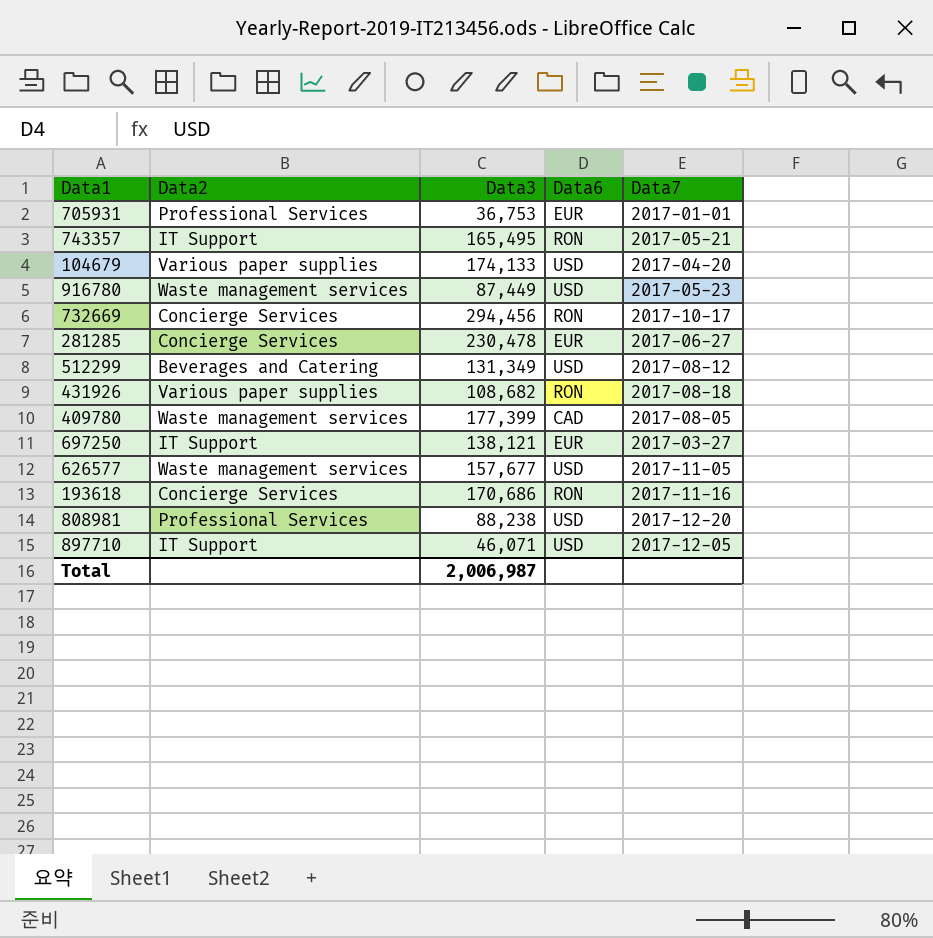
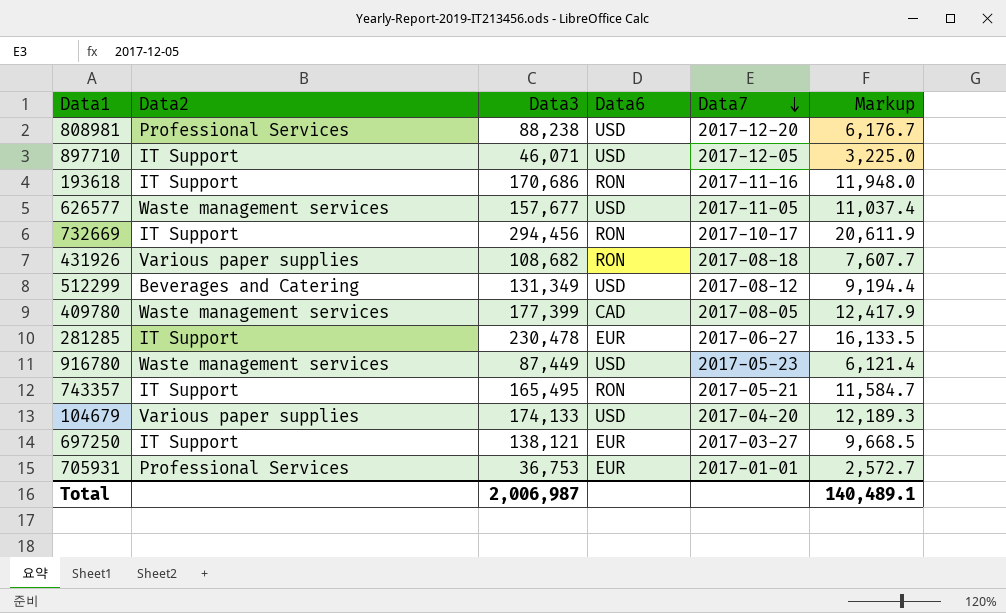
row order: none -> Data7 descending
column Markup | formula: none -> [Data3] * 0.07
193618 | Data2: Concierge Services -> IT Support
732669 | Data2: Concierge Services -> IT Support
281285 | Data2: Concierge Services -> IT Support

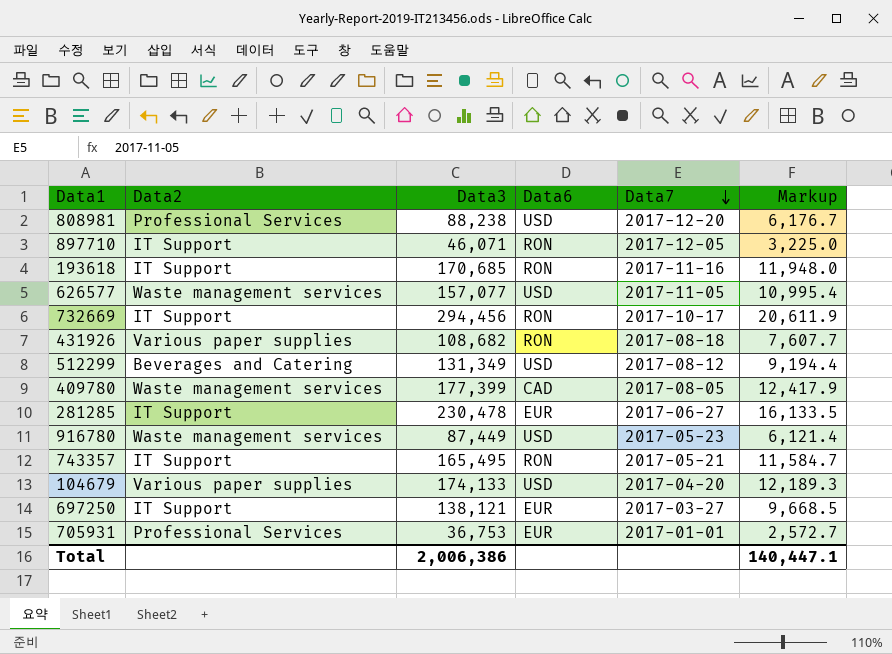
897710 | Data6: USD -> RON
193618 | Data3: 170,686 -> 170,685
626577 | Data3: 157,677 -> 157,077
626577 | Markup: 11,037.4 -> 10,995.4
Total | Data3: 2,006,987 -> 2,006,386
Total | Markup: 140,489.1 -> 140,447.1

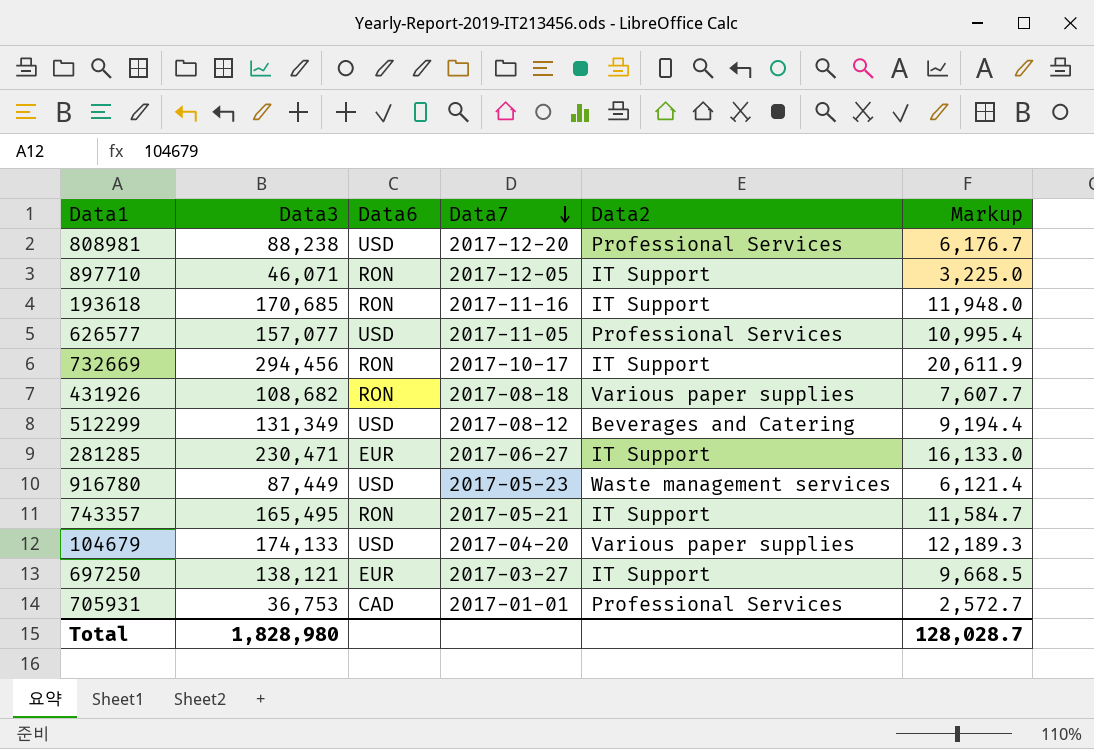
column Data2 | position: 2 -> 5
row 409780: Waste management services | 177,399 | CAD | 2017-08-05 | 12,417.9 -> none
626577 | Data2: Waste management services -> Professional Services
281285 | Data3: 230,478 -> 230,471
281285 | Markup: 16,133.5 -> 16,133.0
705931 | Data6: EUR -> CAD
Total | Data3: 2,006,386 -> 1,828,980
Total | Markup: 140,447.1 -> 128,028.7

